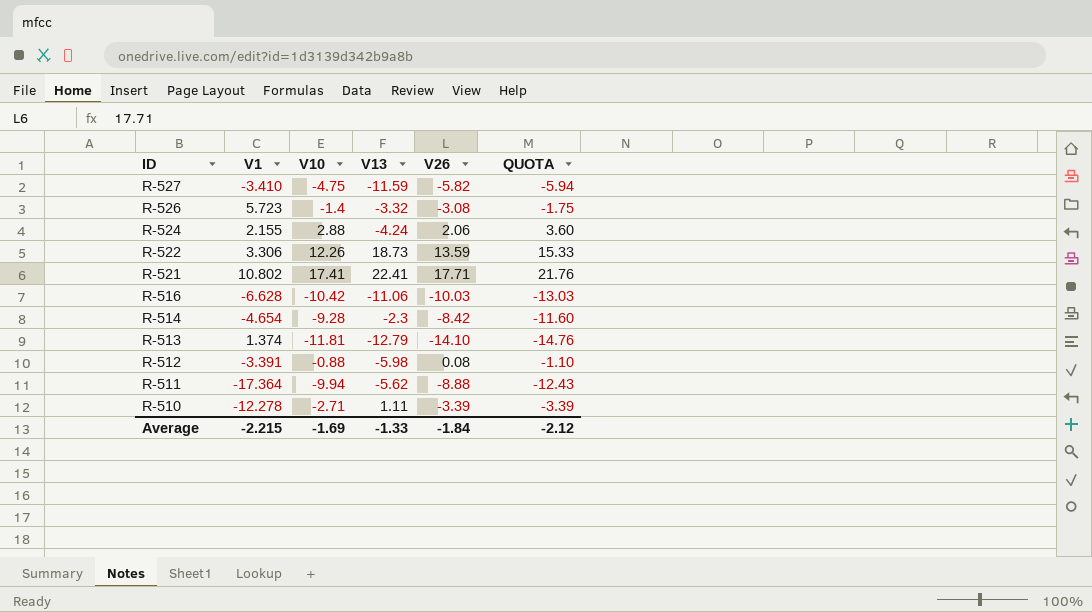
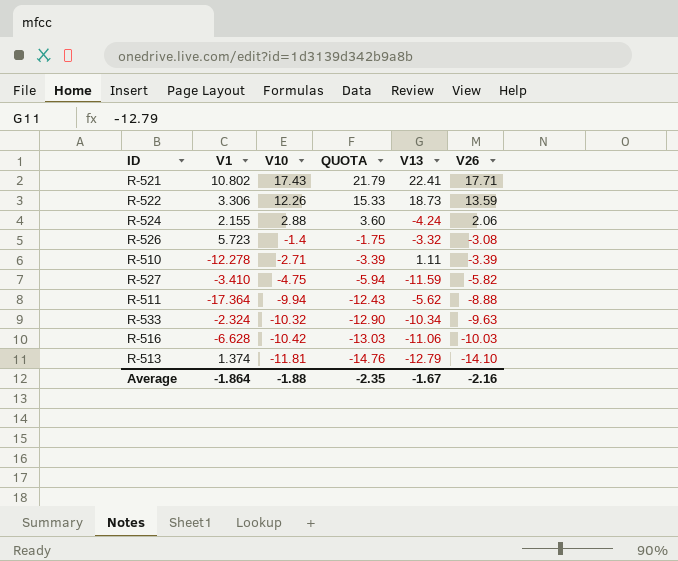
row order: ID descending -> V10 descending
column QUOTA | position: 6 -> 4
row R-514: -4.654 | -9.28 | -2.3 | -8.42 | -11.60 -> none
row R-512: -3.391 | -0.88 | -5.98 | 0.08 | -1.10 -> none
R-521 | V10: 17.41 -> 17.43
R-521 | QUOTA: 21.76 -> 21.79
row R-533: none -> -2.324 | -10.32 | -12.90 | -10.34 | -9.63
Average | V1: -2.215 -> -1.864
Average | V10: -1.69 -> -1.88
Average | QUOTA: -2.12 -> -2.35
Average | V13: -1.33 -> -1.67
Average | V26: -1.84 -> -2.16

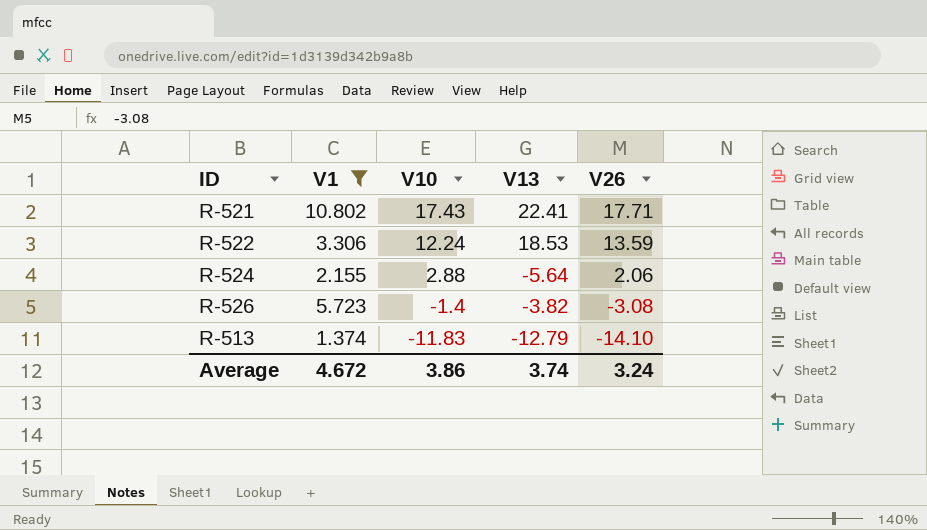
filter: none -> V1 >= 1.374
column QUOTA | formula: [V10] * 1.25 -> none
R-522 | V10: 12.26 -> 12.24
R-522 | V13: 18.73 -> 18.53
R-524 | V13: -4.24 -> -5.64
R-526 | V13: -3.32 -> -3.82
R-513 | V10: -11.81 -> -11.83
Average | V1: -1.864 -> 4.672
Average | V10: -1.88 -> 3.86
Average | V13: -1.67 -> 3.74
Average | V26: -2.16 -> 3.24

